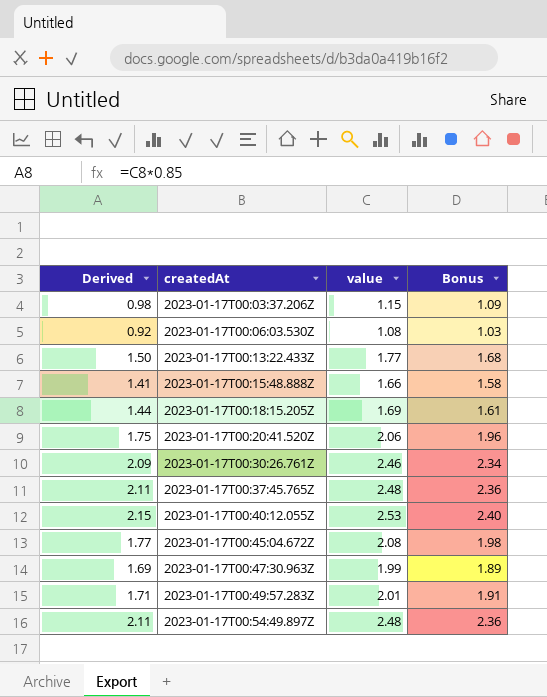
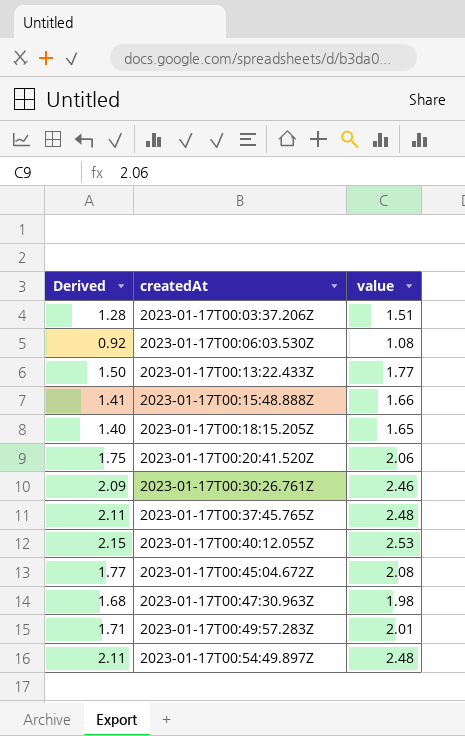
column Bonus | formula: [value] * 0.95 -> none
2023-01-17T00:03:37.206Z | Derived: 0.98 -> 1.28
2023-01-17T00:03:37.206Z | value: 1.15 -> 1.51
2023-01-17T00:18:15.205Z | Derived: 1.44 -> 1.40
2023-01-17T00:18:15.205Z | value: 1.69 -> 1.65
2023-01-17T00:47:30.963Z | Derived: 1.69 -> 1.68
2023-01-17T00:47:30.963Z | value: 1.99 -> 1.98

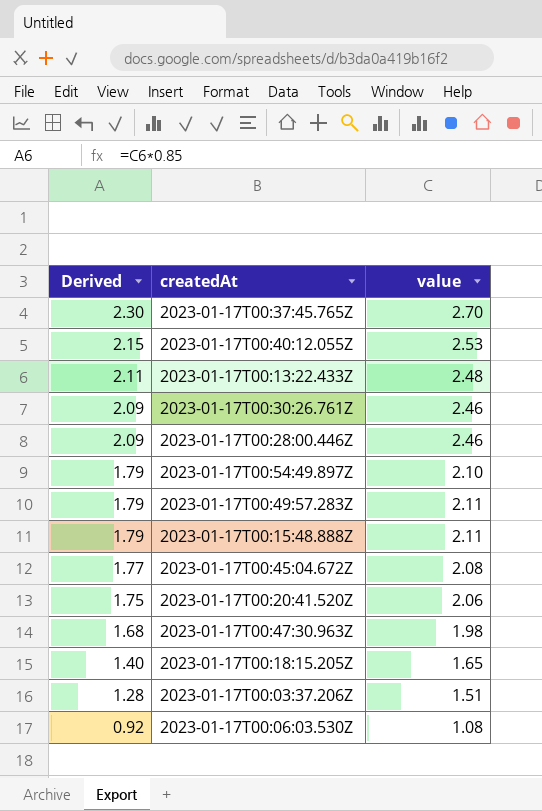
row order: createdAt ascending -> Derived descending
2023-01-17T00:37:45.765Z | Derived: 2.11 -> 2.30
2023-01-17T00:37:45.765Z | value: 2.48 -> 2.70
2023-01-17T00:13:22.433Z | Derived: 1.50 -> 2.11
2023-01-17T00:13:22.433Z | value: 1.77 -> 2.48
row 2023-01-17T00:28:00.446Z: none -> 2.09 | 2.46
2023-01-17T00:54:49.897Z | Derived: 2.11 -> 1.79
2023-01-17T00:54:49.897Z | value: 2.48 -> 2.10
2023-01-17T00:49:57.283Z | Derived: 1.71 -> 1.79
2023-01-17T00:49:57.283Z | value: 2.01 -> 2.11
2023-01-17T00:15:48.888Z | Derived: 1.41 -> 1.79
2023-01-17T00:15:48.888Z | value: 1.66 -> 2.11

